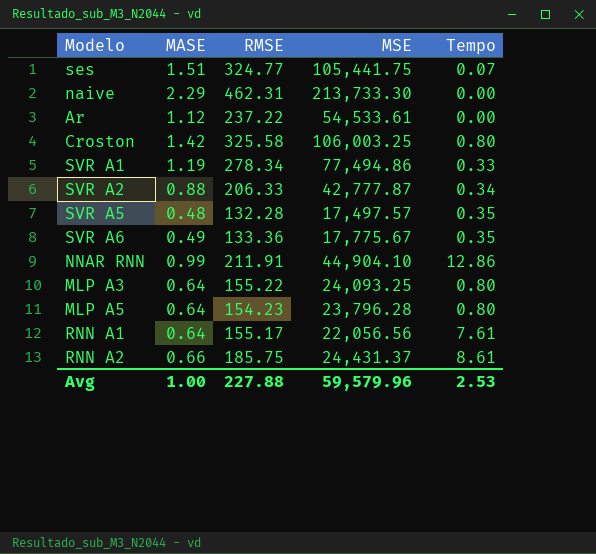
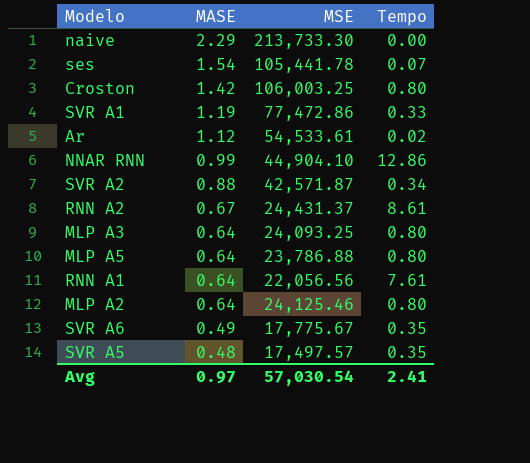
row order: none -> MASE descending
column RMSE | position: 3 -> none
ses | MASE: 1.51 -> 1.54
ses | MSE: 105,441.75 -> 105,441.78
SVR A1 | MSE: 77,494.86 -> 77,472.86
Ar | Tempo: 0.00 -> 0.02
SVR A2 | MSE: 42,777.87 -> 42,571.87
RNN A2 | MASE: 0.66 -> 0.67
MLP A5 | MSE: 23,796.28 -> 23,786.88
row MLP A2: none -> 0.64 | 24,125.46 | 0.80
Avg | MASE: 1.00 -> 0.97
Avg | MSE: 59,579.96 -> 57,030.54
Avg | Tempo: 2.53 -> 2.41

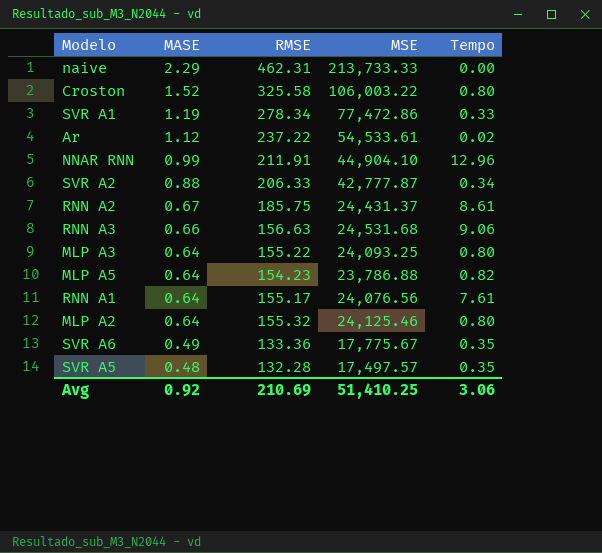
column RMSE | position: none -> 3
row ses: 1.54 | 105,441.78 | 0.07 -> none
naive | MSE: 213,733.30 -> 213,733.33
Croston | MASE: 1.42 -> 1.52
Croston | MSE: 106,003.25 -> 106,003.22
NNAR RNN | Tempo: 12.86 -> 12.96
SVR A2 | MSE: 42,571.87 -> 42,777.87
row RNN A3: none -> 0.66 | 156.63 | 24,531.68 | 9.06
MLP A5 | Tempo: 0.80 -> 0.82
RNN A1 | MSE: 22,056.56 -> 24,076.56
Avg | MASE: 0.97 -> 0.92
Avg | MSE: 57,030.54 -> 51,410.25
Avg | Tempo: 2.41 -> 3.06

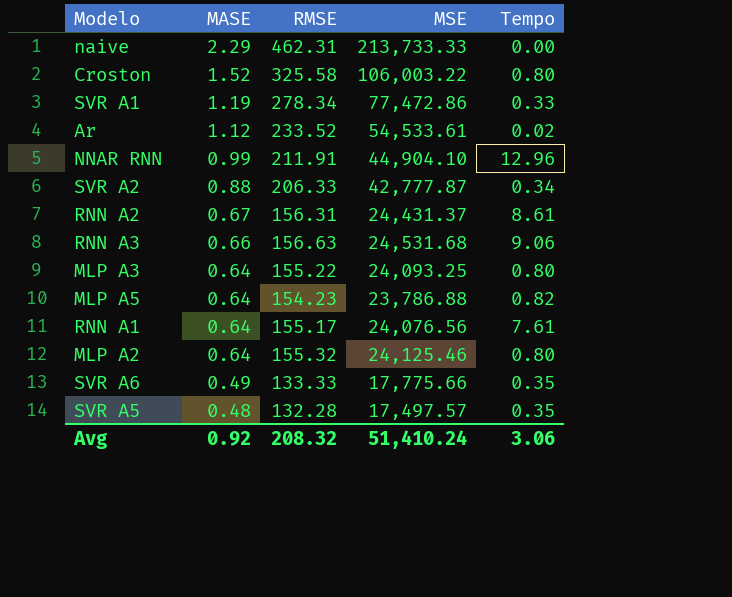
Ar | RMSE: 237.22 -> 233.52
RNN A2 | RMSE: 185.75 -> 156.31
SVR A6 | RMSE: 133.36 -> 133.33
SVR A6 | MSE: 17,775.67 -> 17,775.66
Avg | RMSE: 210.69 -> 208.32
Avg | MSE: 51,410.25 -> 51,410.24

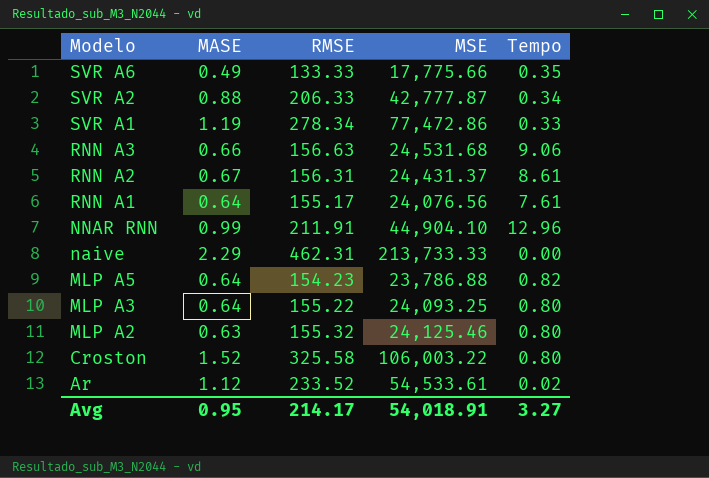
row order: MASE descending -> Modelo descending
row SVR A5: 0.48 | 132.28 | 17,497.57 | 0.35 -> none
MLP A2 | MASE: 0.64 -> 0.63
Avg | MASE: 0.92 -> 0.95
Avg | RMSE: 208.32 -> 214.17
Avg | MSE: 51,410.24 -> 54,018.91
Avg | Tempo: 3.06 -> 3.27

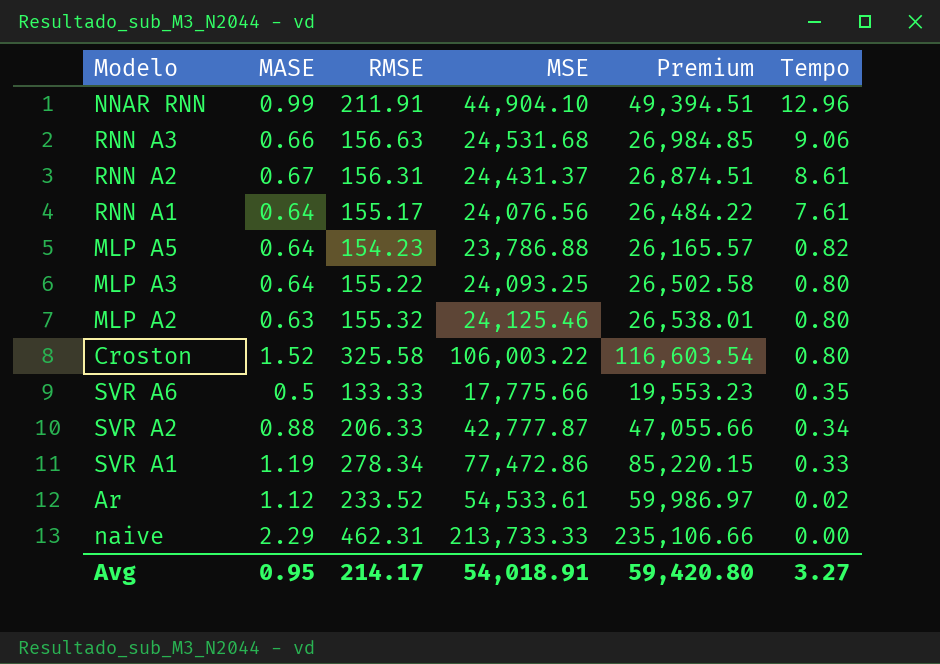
row order: Modelo descending -> Tempo descending
column Premium | formula: none -> [MSE] * 1.1
SVR A6 | MASE: 0.49 -> 0.5

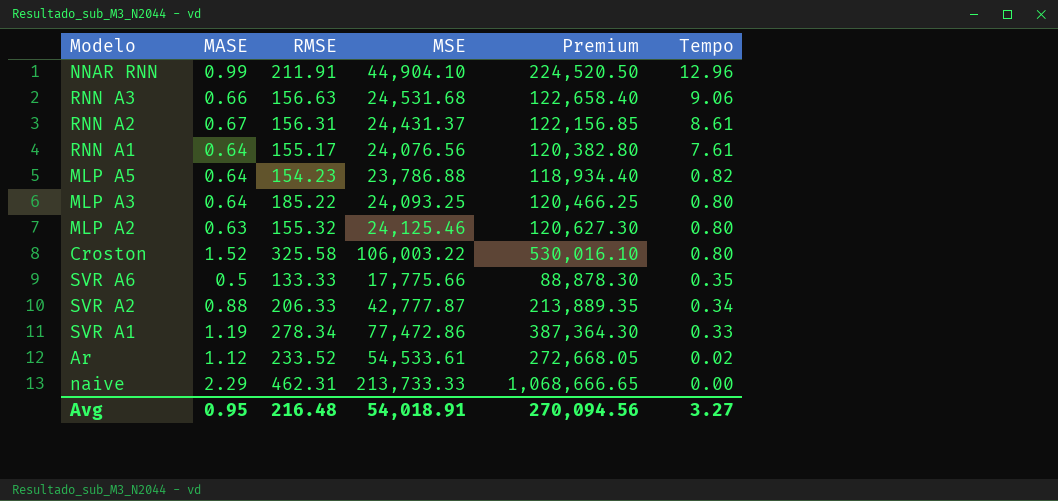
column Premium | formula: [MSE] * 1.1 -> [MSE] * 5
MLP A3 | RMSE: 155.22 -> 185.22
Avg | RMSE: 214.17 -> 216.48
Avg | Premium: 59,420.80 -> 270,094.56

